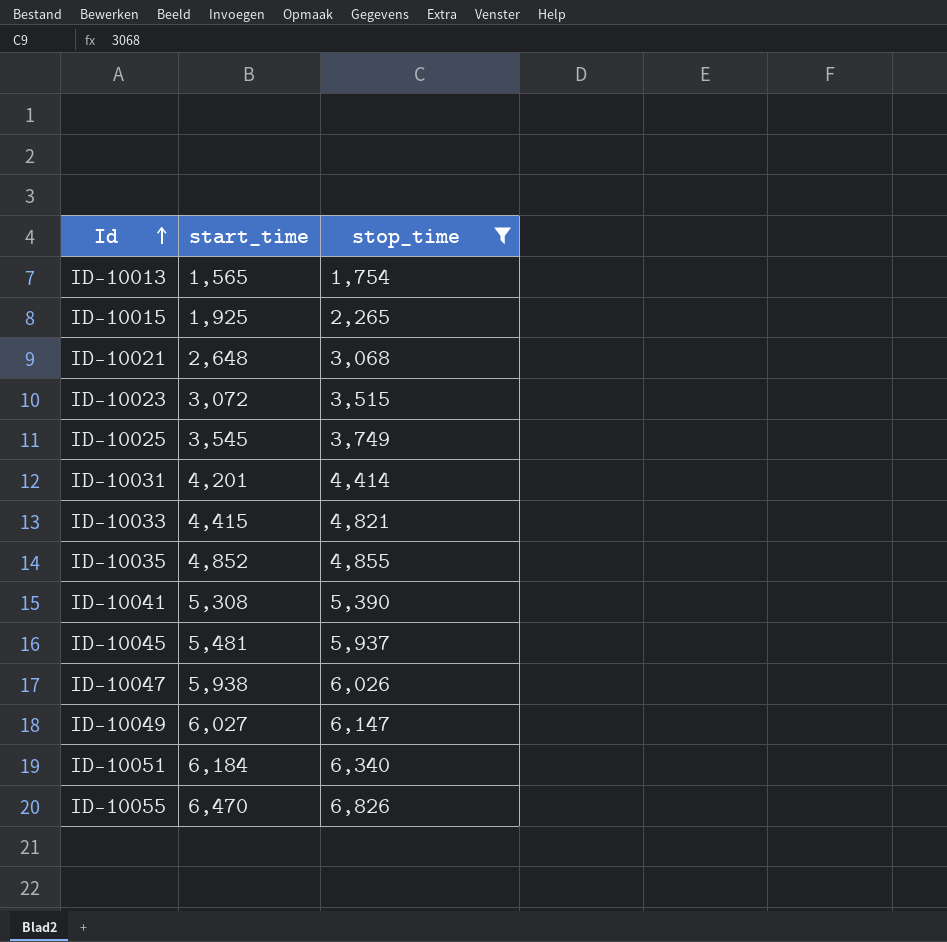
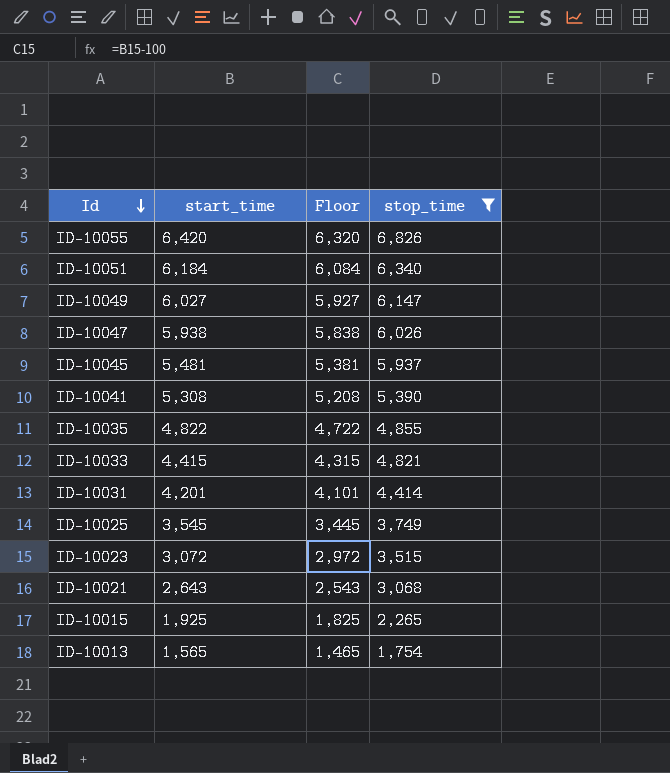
row order: Id ascending -> Id descending
column Floor | formula: none -> [start_time] - 100
ID-10055 | start_time: 6,470 -> 6,420
ID-10035 | start_time: 4,852 -> 4,822
ID-10021 | start_time: 2,648 -> 2,643

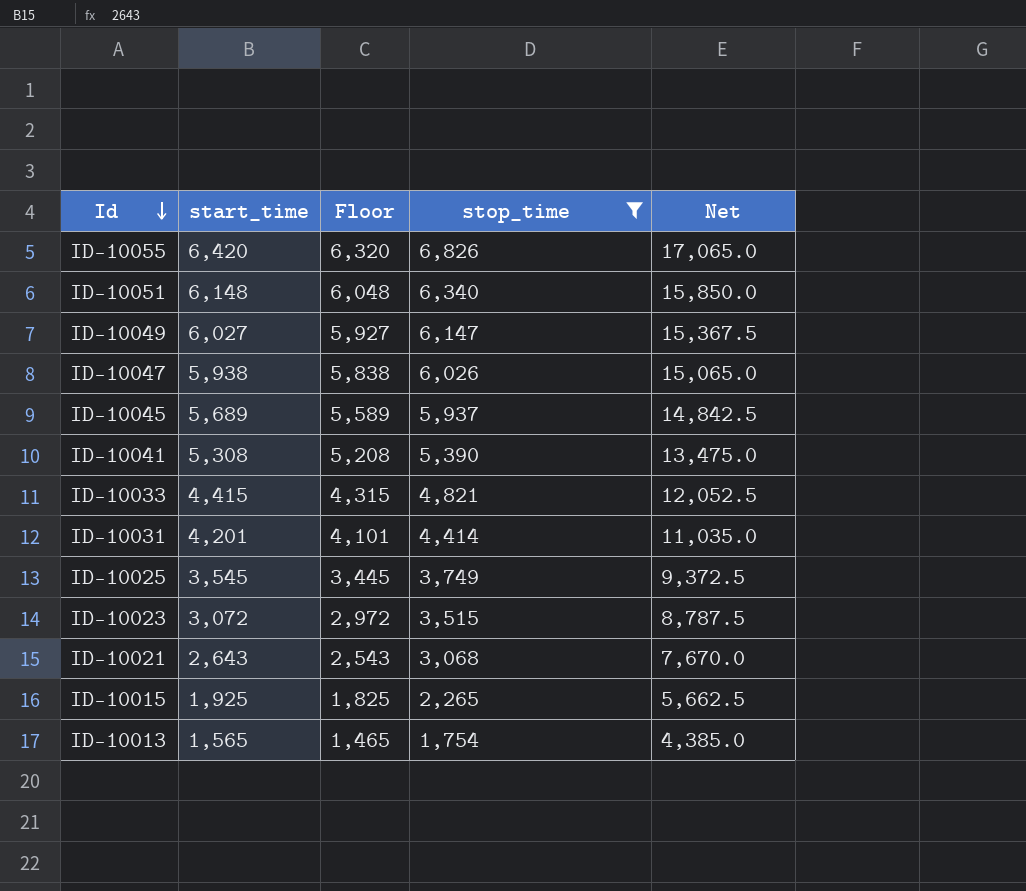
column Net | formula: none -> [stop_time] * 2.5
row ID-10035: 4,822 | 4,722 | 4,855 -> none
ID-10051 | start_time: 6,184 -> 6,148
ID-10051 | Floor: 6,084 -> 6,048
ID-10045 | start_time: 5,481 -> 5,689
ID-10045 | Floor: 5,381 -> 5,589

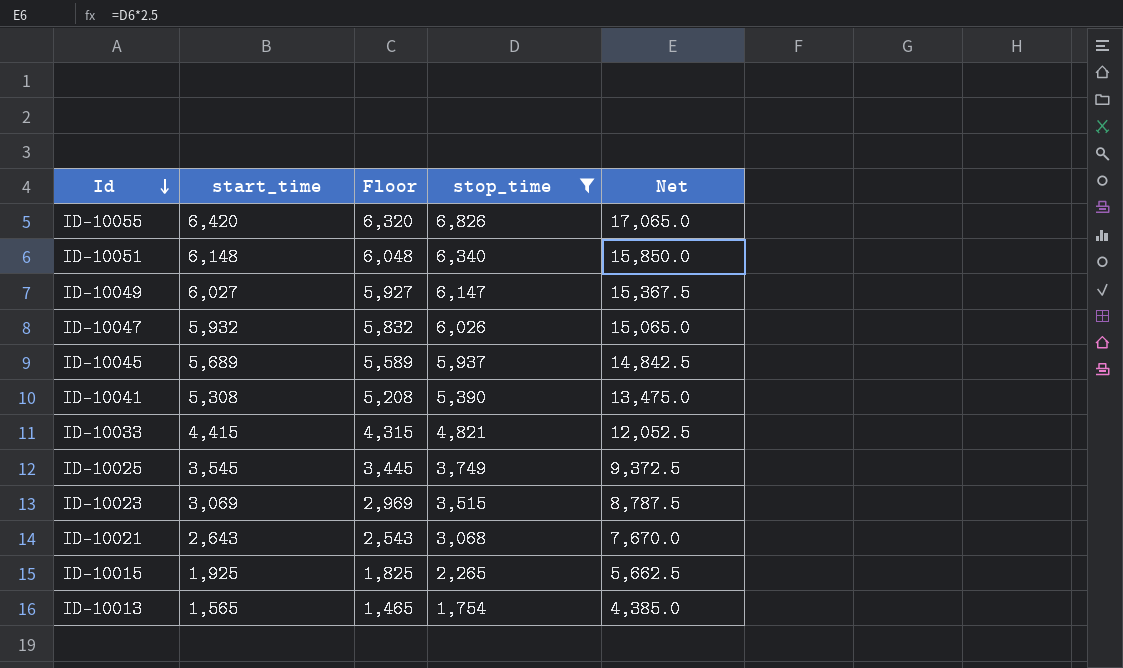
row ID-10031: 4,201 | 4,101 | 4,414 | 11,035.0 -> none
ID-10047 | start_time: 5,938 -> 5,932
ID-10047 | Floor: 5,838 -> 5,832
ID-10023 | start_time: 3,072 -> 3,069
ID-10023 | Floor: 2,972 -> 2,969

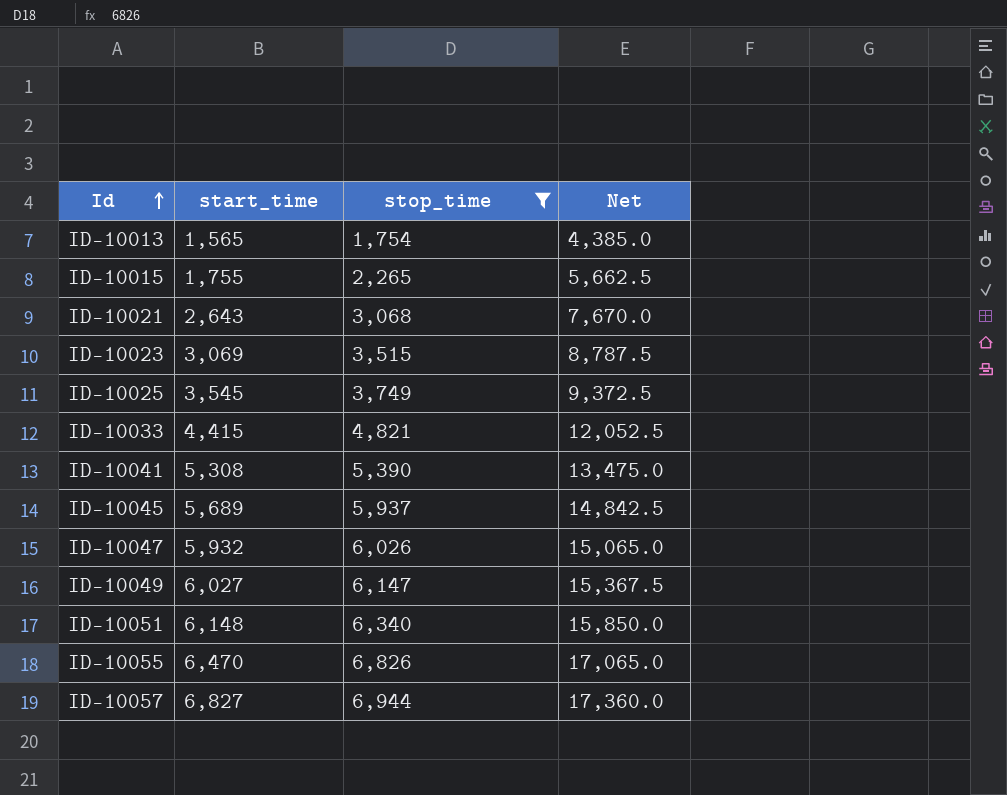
row order: Id descending -> Id ascending
column Floor | formula: [start_time] - 100 -> none
ID-10015 | start_time: 1,925 -> 1,755
ID-10055 | start_time: 6,420 -> 6,470
row ID-10057: none -> 6,827 | 6,944 | 17,360.0

